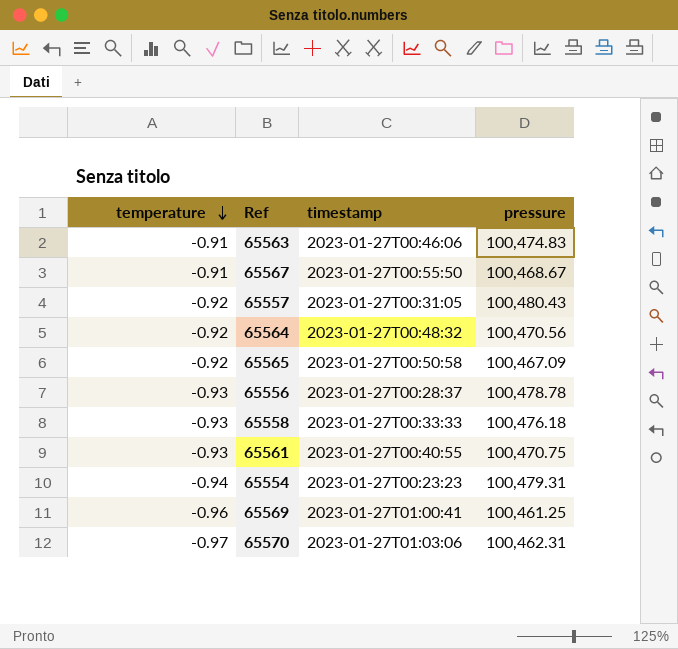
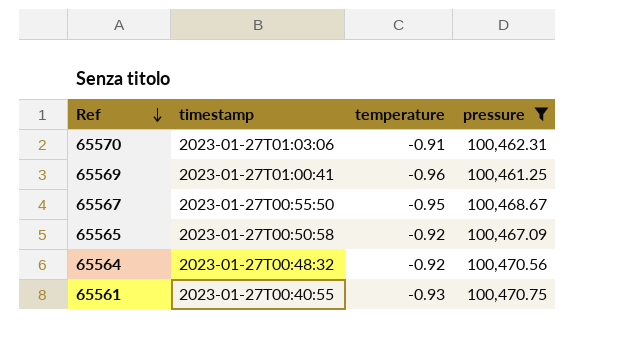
filter: none -> pressure <= 100,470.75
row order: temperature descending -> Ref descending
column temperature | position: 1 -> 3
65570 | temperature: -0.97 -> -0.91
65567 | temperature: -0.91 -> -0.95

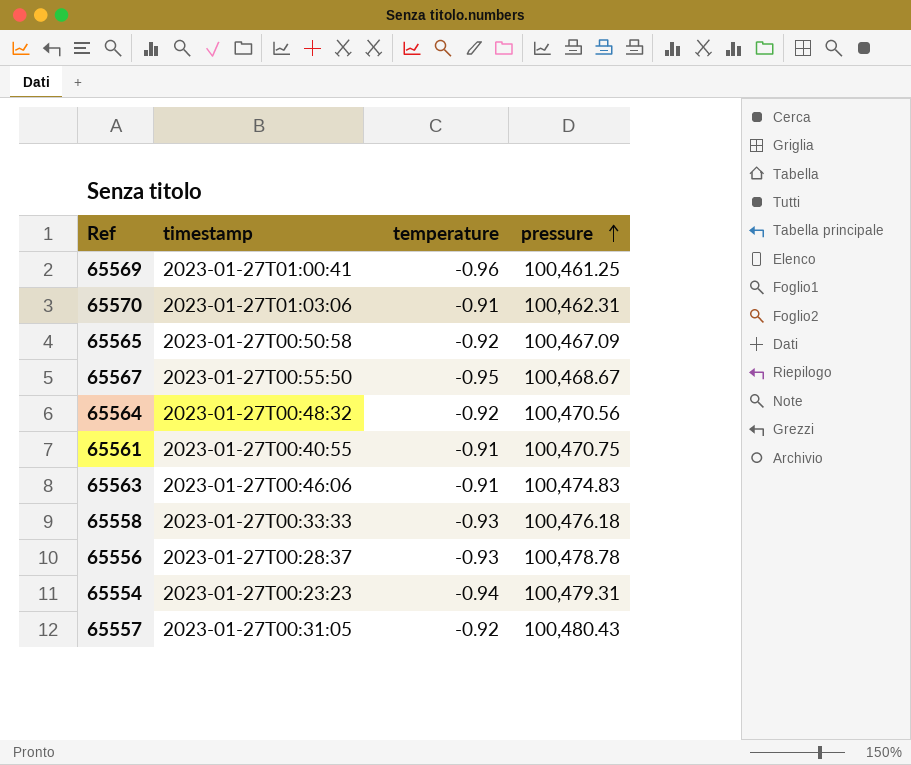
filter: pressure <= 100,470.75 -> none
row order: Ref descending -> pressure ascending
65561 | temperature: -0.93 -> -0.91

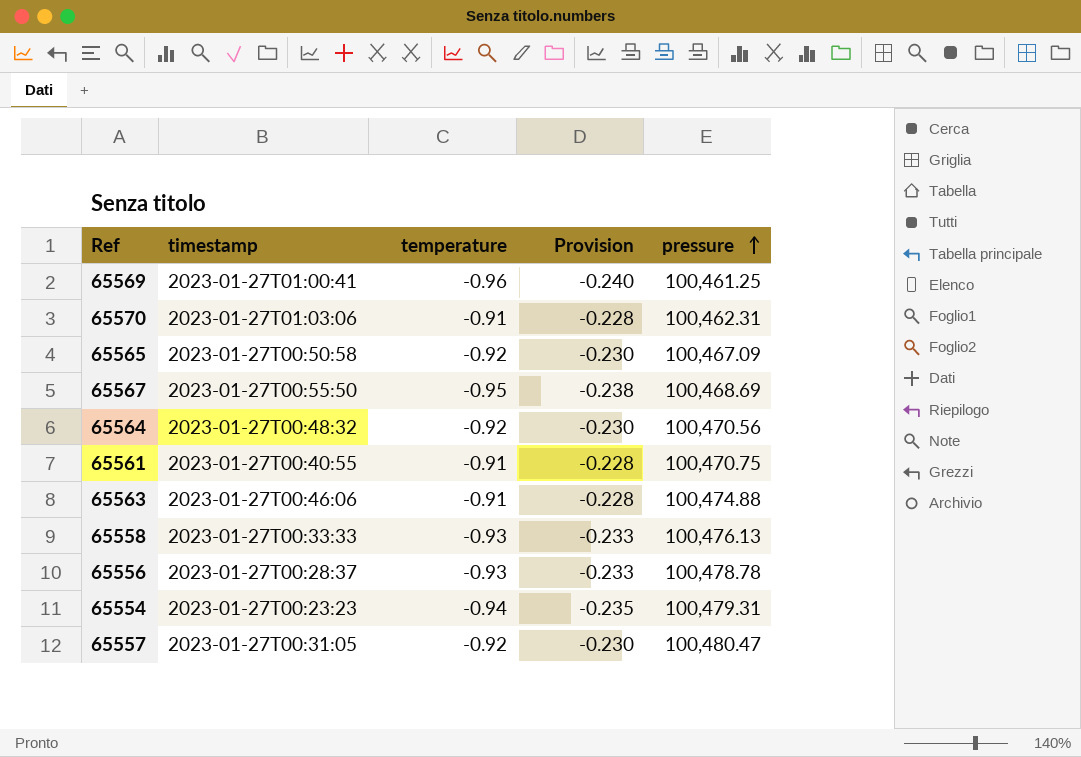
column Provision | formula: none -> [temperature] * 0.25
65567 | pressure: 100,468.67 -> 100,468.69
65563 | pressure: 100,474.83 -> 100,474.88
65558 | pressure: 100,476.18 -> 100,476.13
65557 | pressure: 100,480.43 -> 100,480.47

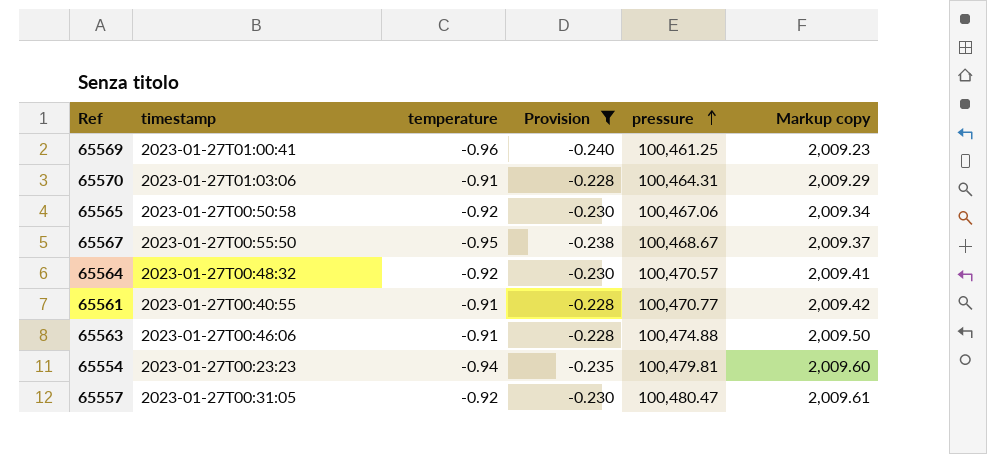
filter: none -> Provision != -0.233
column Markup copy | formula: none -> [pressure] * 0.02
65570 | pressure: 100,462.31 -> 100,464.31
65565 | pressure: 100,467.09 -> 100,467.06
65567 | pressure: 100,468.69 -> 100,468.67
65564 | pressure: 100,470.56 -> 100,470.57
65561 | pressure: 100,470.75 -> 100,470.77
65554 | pressure: 100,479.31 -> 100,479.81

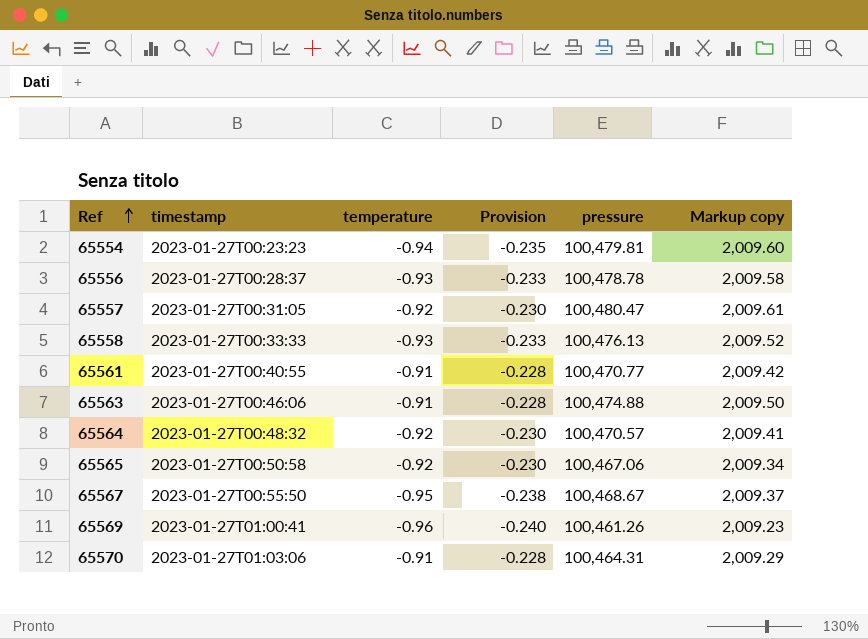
filter: Provision != -0.233 -> none
row order: pressure ascending -> Ref ascending
65569 | pressure: 100,461.25 -> 100,461.26

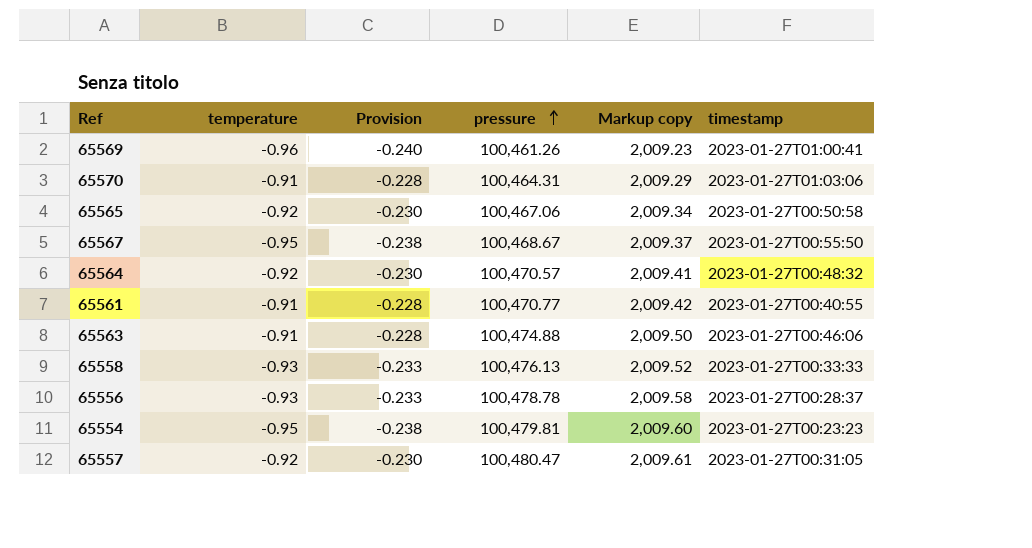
row order: Ref ascending -> pressure ascending
column timestamp | position: 2 -> 6
65554 | temperature: -0.94 -> -0.95
65554 | Provision: -0.235 -> -0.238

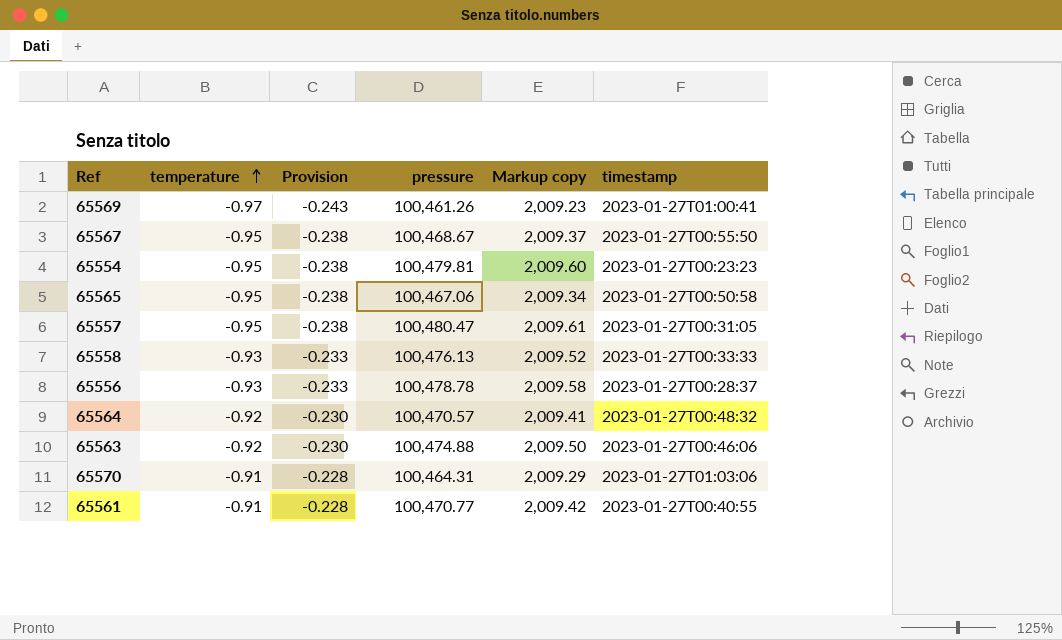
row order: pressure ascending -> temperature ascending
65569 | temperature: -0.96 -> -0.97
65569 | Provision: -0.240 -> -0.243
65565 | temperature: -0.92 -> -0.95
65565 | Provision: -0.230 -> -0.238
65557 | temperature: -0.92 -> -0.95
65557 | Provision: -0.230 -> -0.238
65563 | temperature: -0.91 -> -0.92
65563 | Provision: -0.228 -> -0.230

